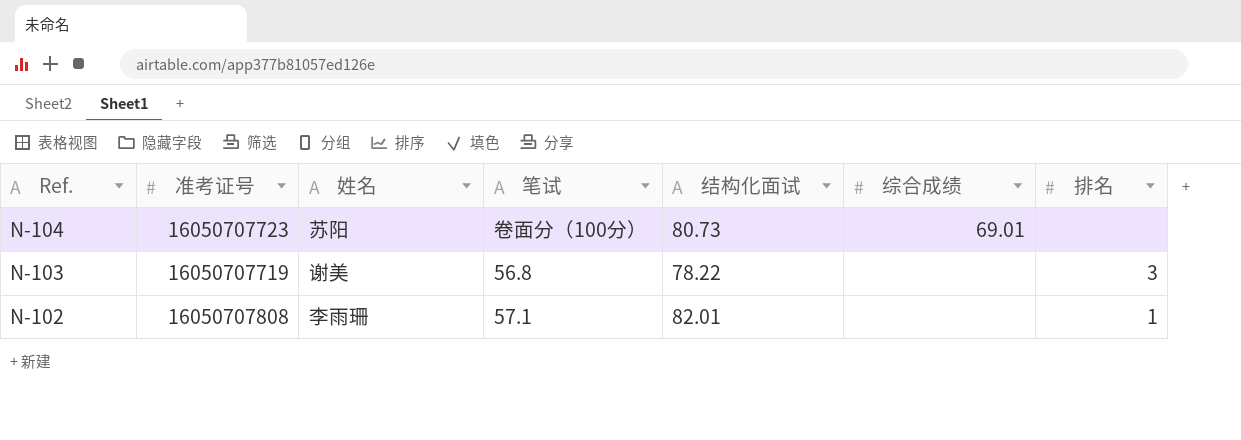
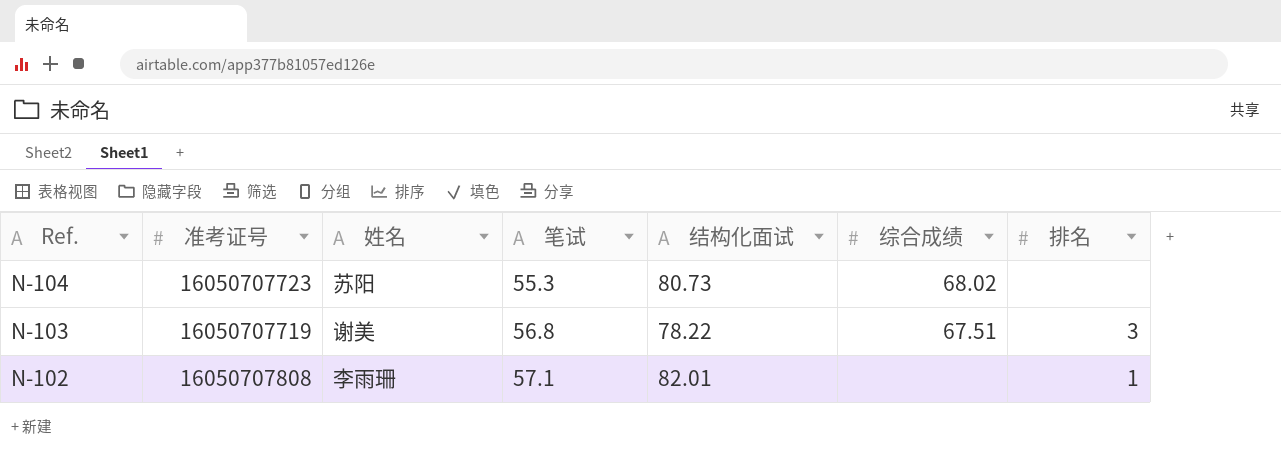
N-104 | 笔试: 卷面分（100分） -> 55.3
N-104 | 综合成绩: 69.01 -> 68.02
N-103 | 综合成绩: none -> 67.51

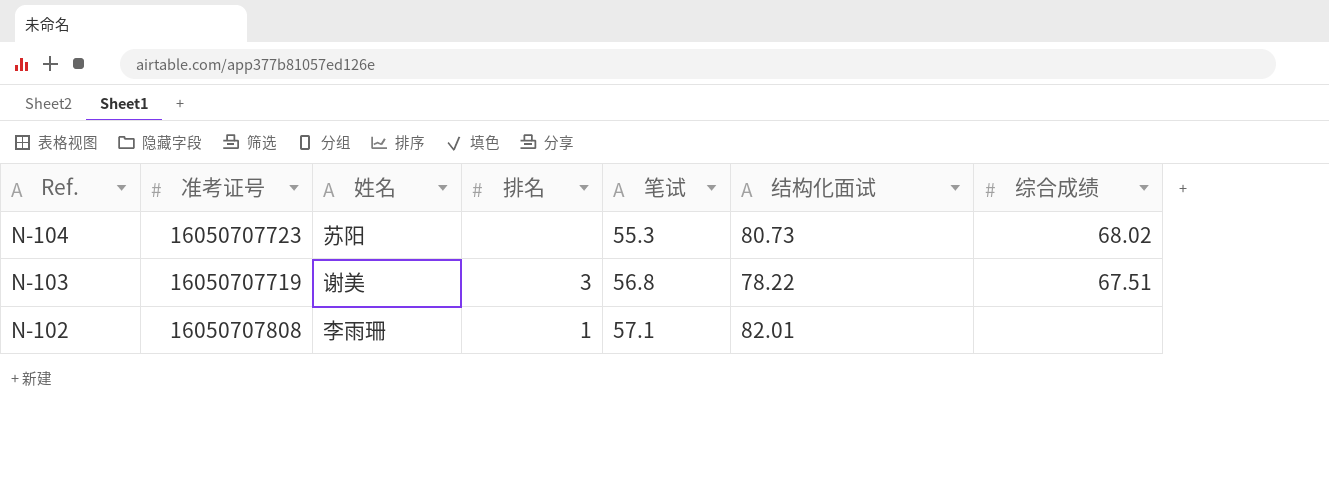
column 排名 | position: 7 -> 4

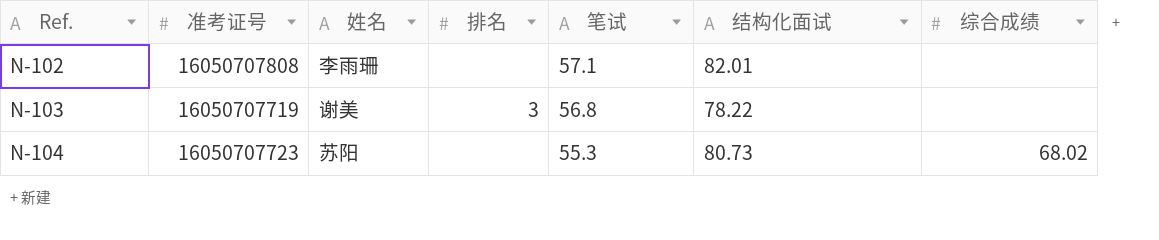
row order: Ref. descending -> Ref. ascending
N-102 | 排名: 1 -> none
N-103 | 综合成绩: 67.51 -> none

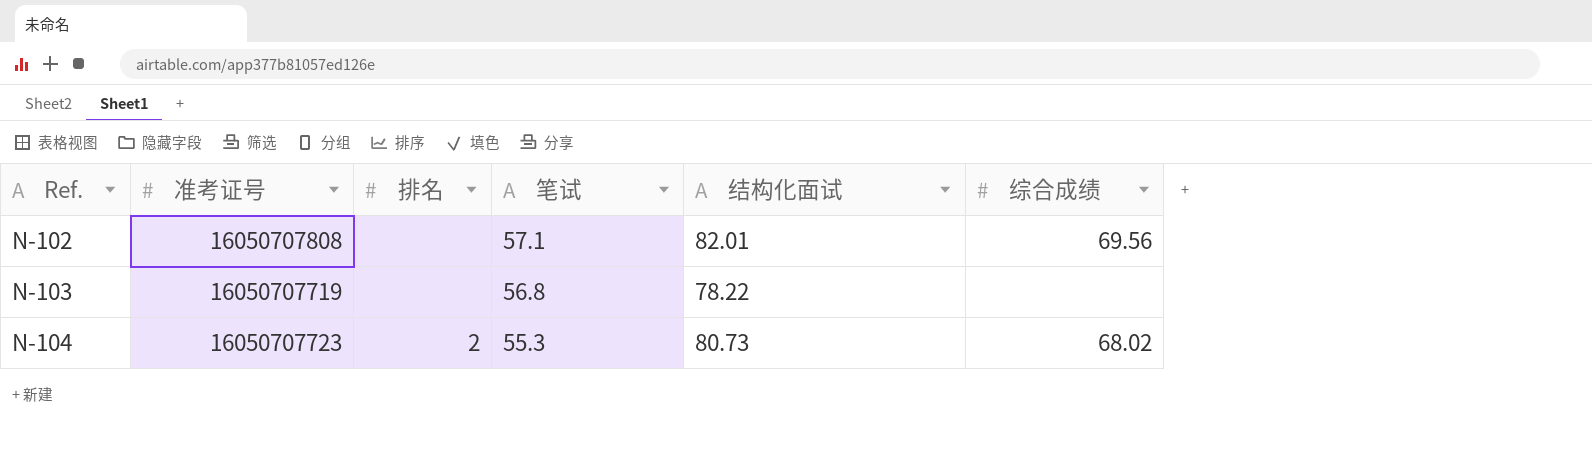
column 姓名 | position: 3 -> none
N-102 | 综合成绩: none -> 69.56
N-103 | 排名: 3 -> none
N-104 | 排名: none -> 2

